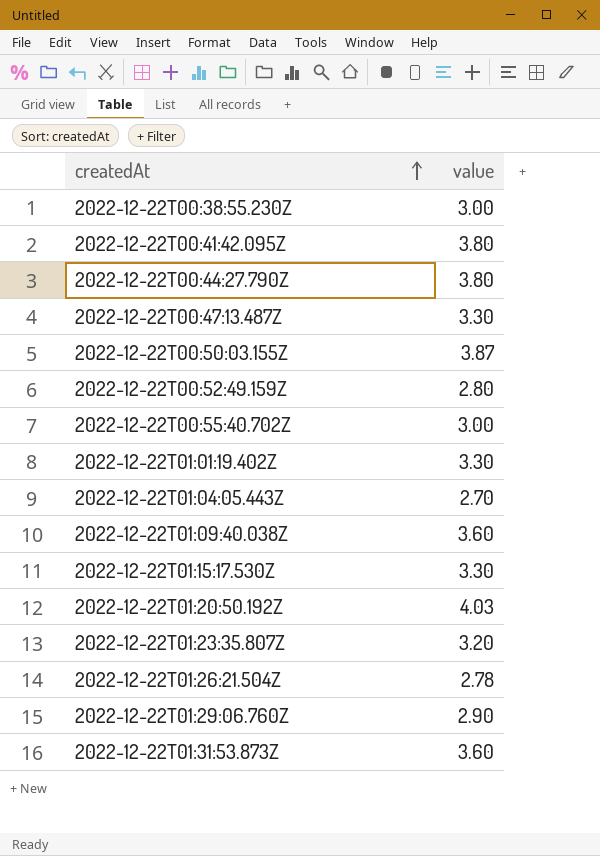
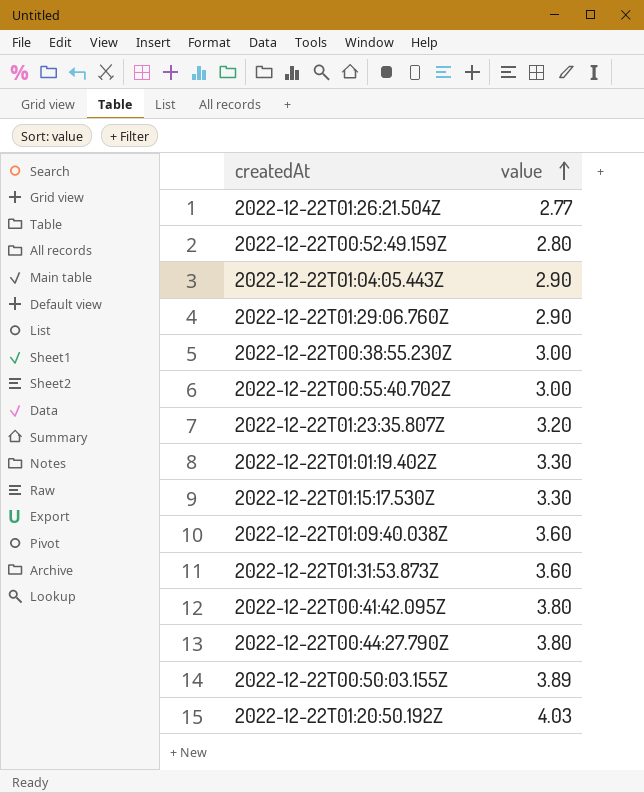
row order: createdAt ascending -> value ascending
row 2022-12-22T00:47:13.487Z: 3.30 -> none
2022-12-22T01:26:21.504Z | value: 2.78 -> 2.77
2022-12-22T01:04:05.443Z | value: 2.70 -> 2.90
2022-12-22T00:50:03.155Z | value: 3.87 -> 3.89

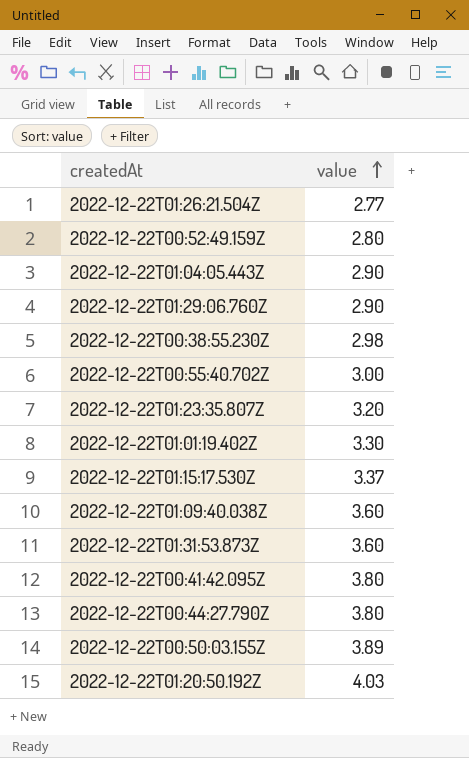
2022-12-22T00:38:55.230Z | value: 3.00 -> 2.98
2022-12-22T01:15:17.530Z | value: 3.30 -> 3.37

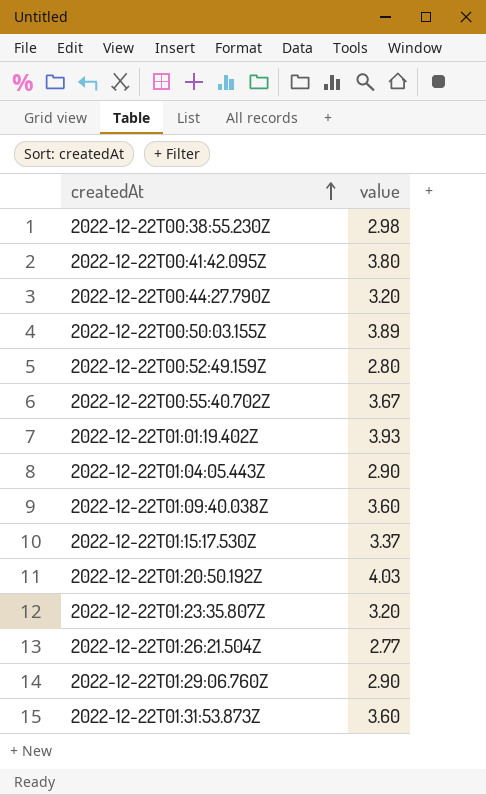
row order: value ascending -> createdAt ascending
2022-12-22T00:44:27.790Z | value: 3.80 -> 3.20
2022-12-22T00:55:40.702Z | value: 3.00 -> 3.67
2022-12-22T01:01:19.402Z | value: 3.30 -> 3.93

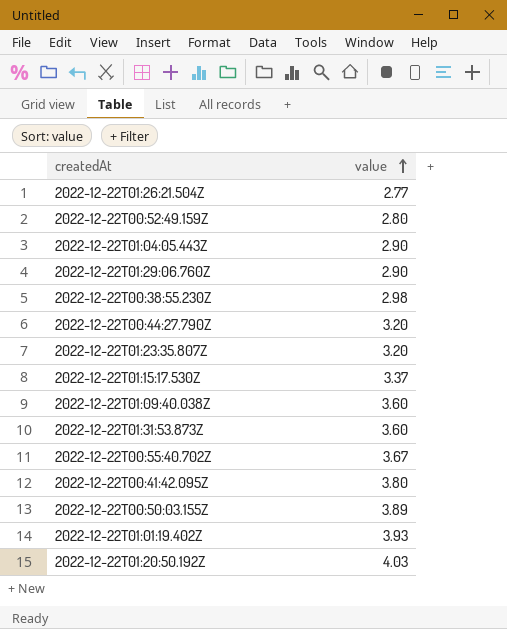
row order: createdAt ascending -> value ascending

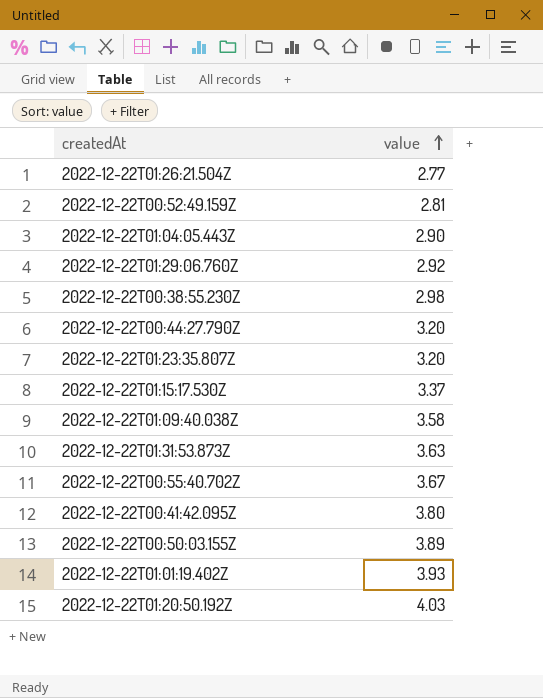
2022-12-22T00:52:49.159Z | value: 2.80 -> 2.81
2022-12-22T01:29:06.760Z | value: 2.90 -> 2.92
2022-12-22T01:09:40.038Z | value: 3.60 -> 3.58
2022-12-22T01:31:53.873Z | value: 3.60 -> 3.63

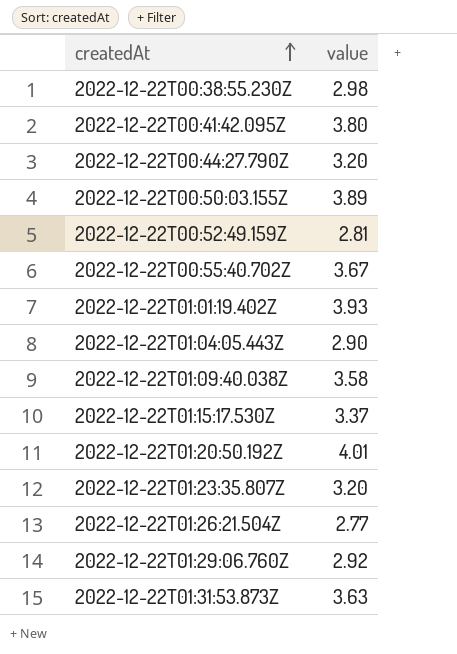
row order: value ascending -> createdAt ascending
2022-12-22T01:20:50.192Z | value: 4.03 -> 4.01

